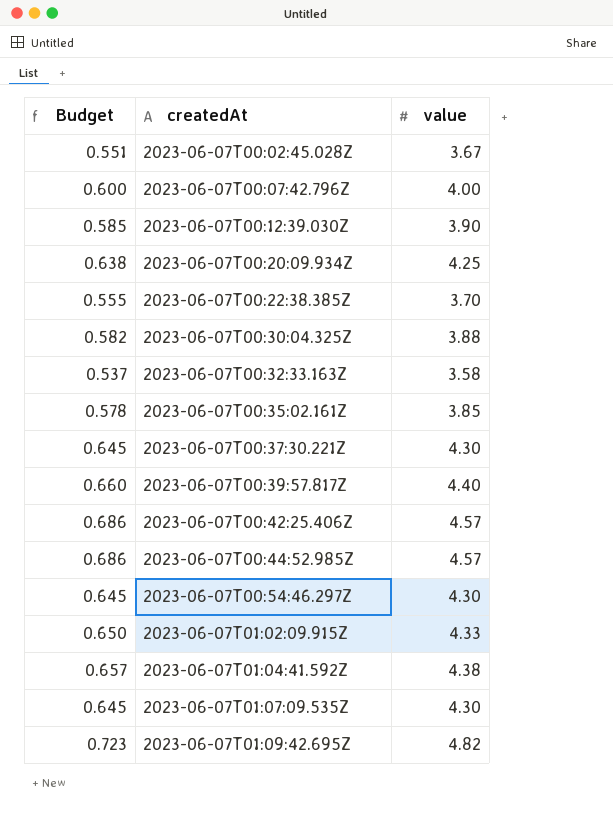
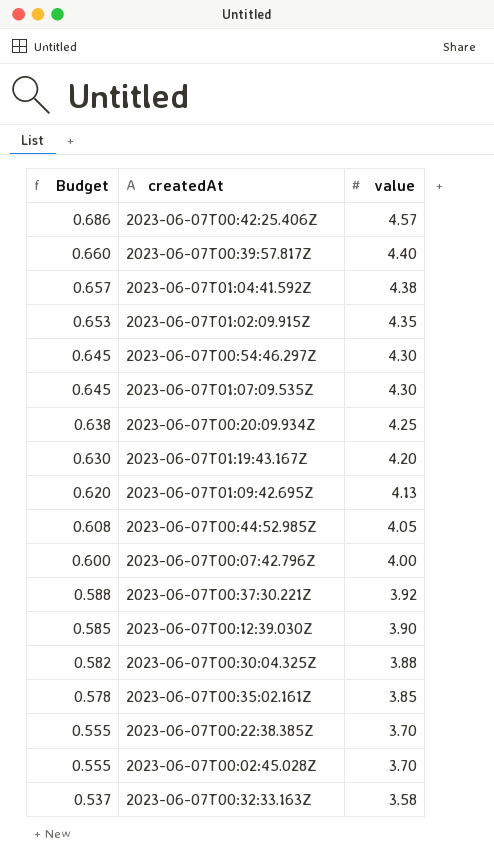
row order: createdAt ascending -> Budget descending
2023-06-07T01:02:09.915Z | Budget: 0.650 -> 0.653
2023-06-07T01:02:09.915Z | value: 4.33 -> 4.35
row 2023-06-07T01:19:43.167Z: none -> 0.630 | 4.20
2023-06-07T01:09:42.695Z | Budget: 0.723 -> 0.620
2023-06-07T01:09:42.695Z | value: 4.82 -> 4.13
2023-06-07T00:44:52.985Z | Budget: 0.686 -> 0.608
2023-06-07T00:44:52.985Z | value: 4.57 -> 4.05
2023-06-07T00:37:30.221Z | Budget: 0.645 -> 0.588
2023-06-07T00:37:30.221Z | value: 4.30 -> 3.92
2023-06-07T00:02:45.028Z | Budget: 0.551 -> 0.555
2023-06-07T00:02:45.028Z | value: 3.67 -> 3.70

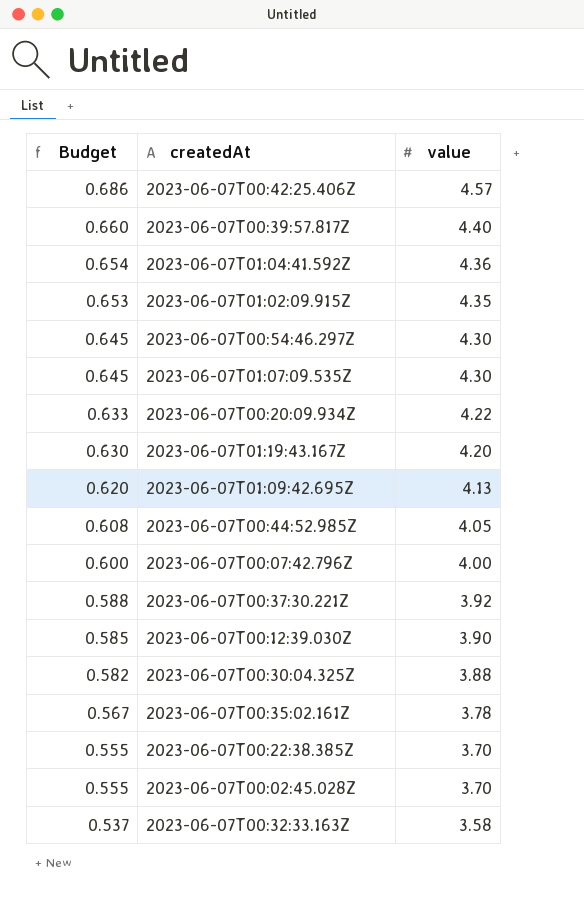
2023-06-07T01:04:41.592Z | Budget: 0.657 -> 0.654
2023-06-07T01:04:41.592Z | value: 4.38 -> 4.36
2023-06-07T00:20:09.934Z | Budget: 0.638 -> 0.633
2023-06-07T00:20:09.934Z | value: 4.25 -> 4.22
2023-06-07T00:35:02.161Z | Budget: 0.578 -> 0.567
2023-06-07T00:35:02.161Z | value: 3.85 -> 3.78

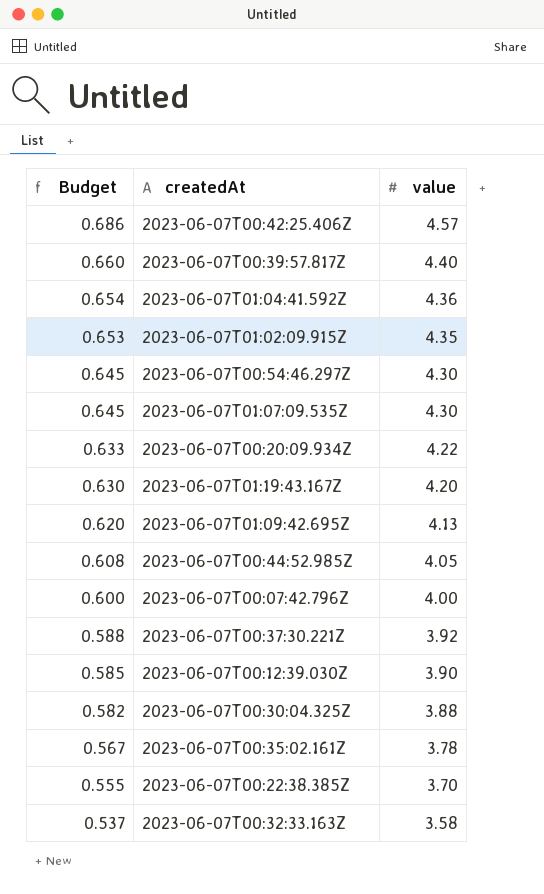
row 2023-06-07T00:02:45.028Z: 0.555 | 3.70 -> none

